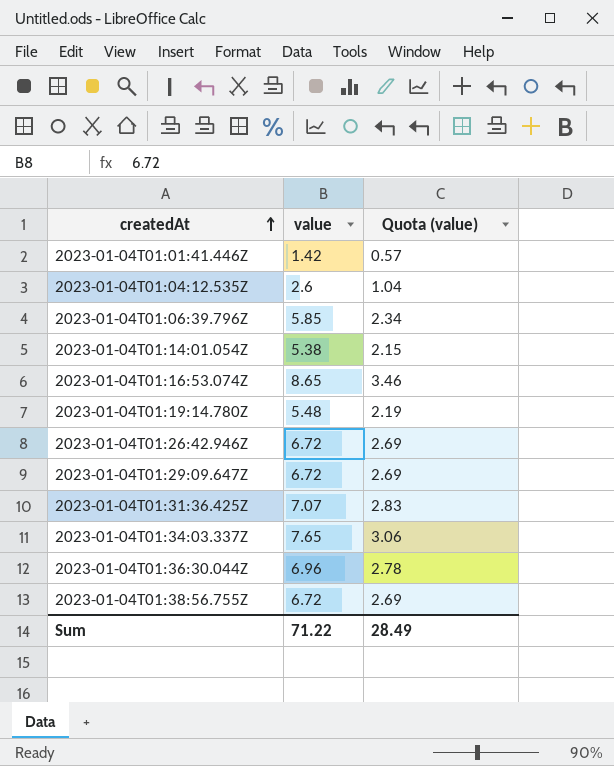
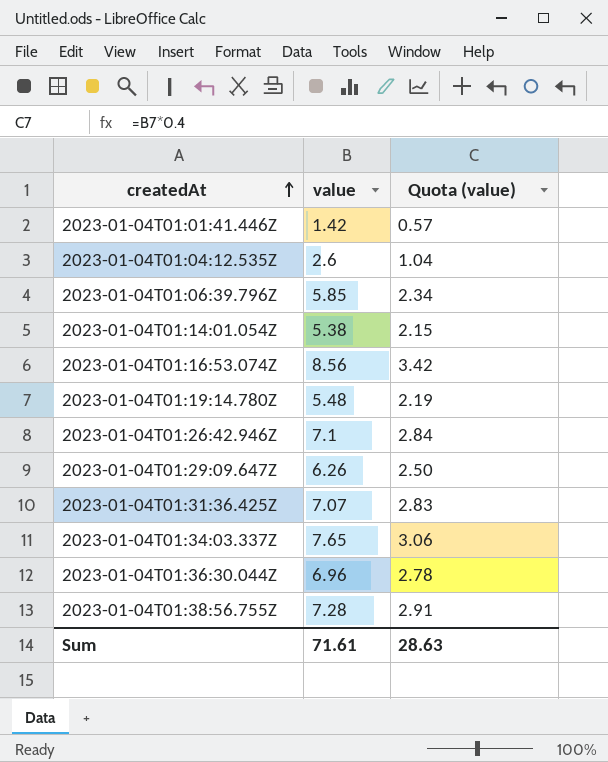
2023-01-04T01:16:53.074Z | value: 8.65 -> 8.56
2023-01-04T01:16:53.074Z | Quota (value): 3.46 -> 3.42
2023-01-04T01:26:42.946Z | value: 6.72 -> 7.1
2023-01-04T01:26:42.946Z | Quota (value): 2.69 -> 2.84
2023-01-04T01:29:09.647Z | value: 6.72 -> 6.26
2023-01-04T01:29:09.647Z | Quota (value): 2.69 -> 2.50
2023-01-04T01:38:56.755Z | value: 6.72 -> 7.28
2023-01-04T01:38:56.755Z | Quota (value): 2.69 -> 2.91
Sum | value: 71.22 -> 71.61
Sum | Quota (value): 28.49 -> 28.63

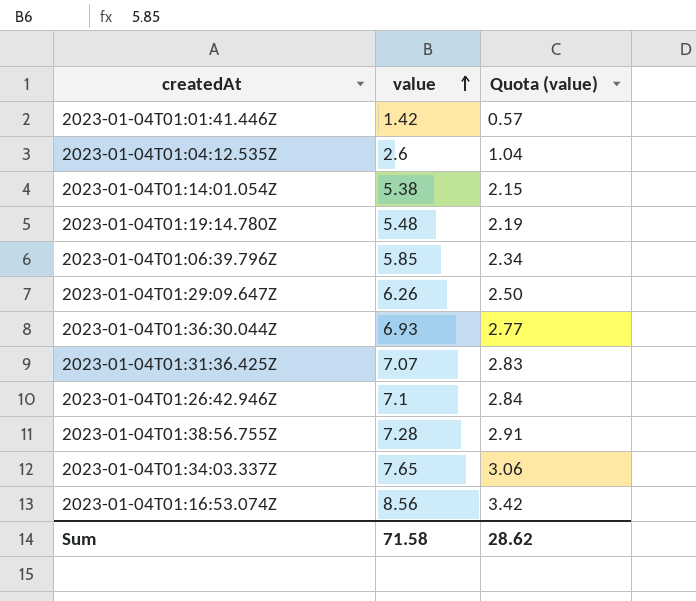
row order: createdAt ascending -> value ascending
2023-01-04T01:36:30.044Z | value: 6.96 -> 6.93
2023-01-04T01:36:30.044Z | Quota (value): 2.78 -> 2.77
Sum | value: 71.61 -> 71.58
Sum | Quota (value): 28.63 -> 28.62

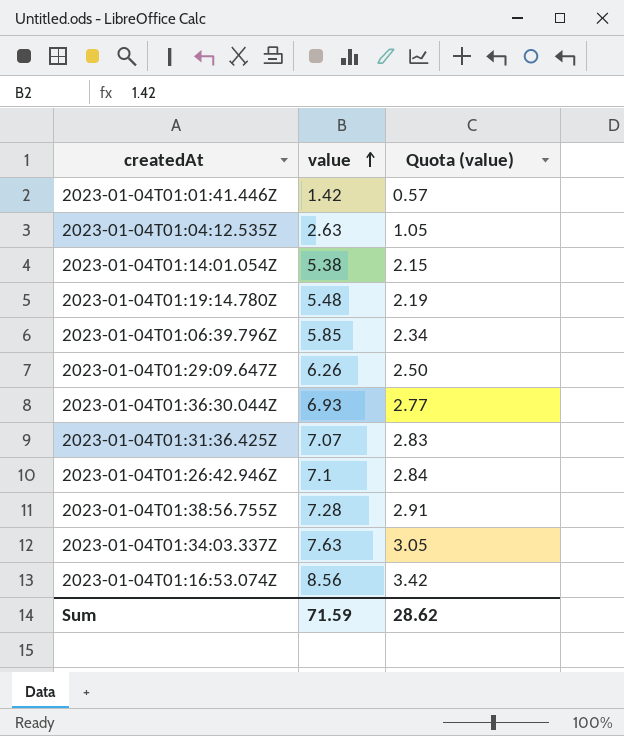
2023-01-04T01:04:12.535Z | value: 2.6 -> 2.63
2023-01-04T01:04:12.535Z | Quota (value): 1.04 -> 1.05
2023-01-04T01:34:03.337Z | value: 7.65 -> 7.63
2023-01-04T01:34:03.337Z | Quota (value): 3.06 -> 3.05
Sum | value: 71.58 -> 71.59

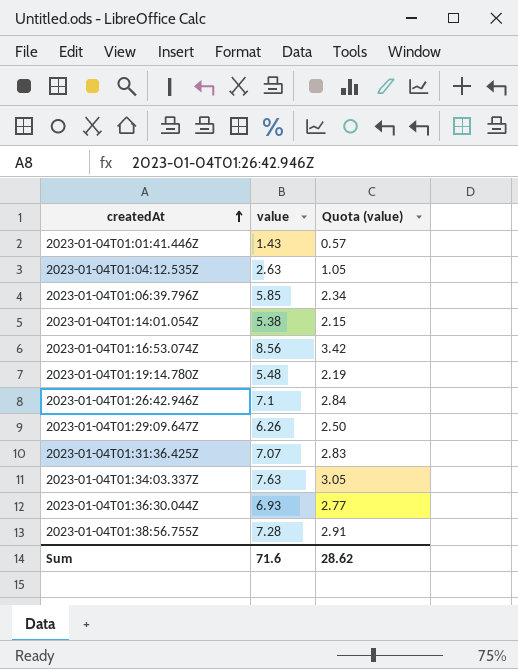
row order: value ascending -> createdAt ascending
2023-01-04T01:01:41.446Z | value: 1.42 -> 1.43
Sum | value: 71.59 -> 71.6

